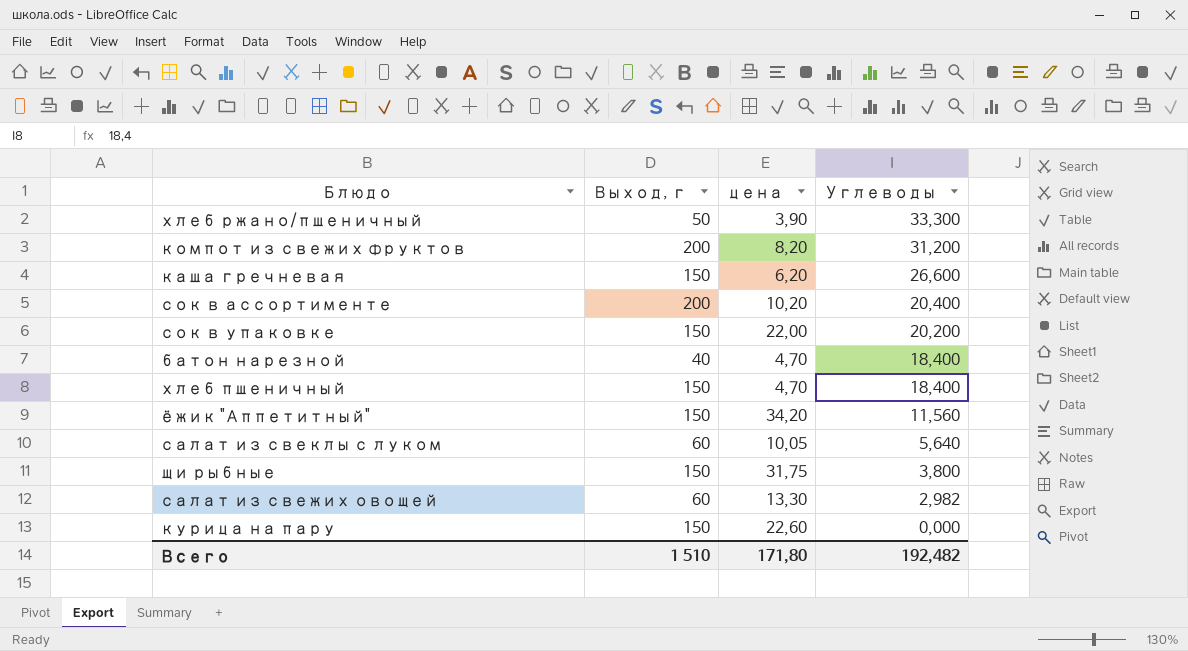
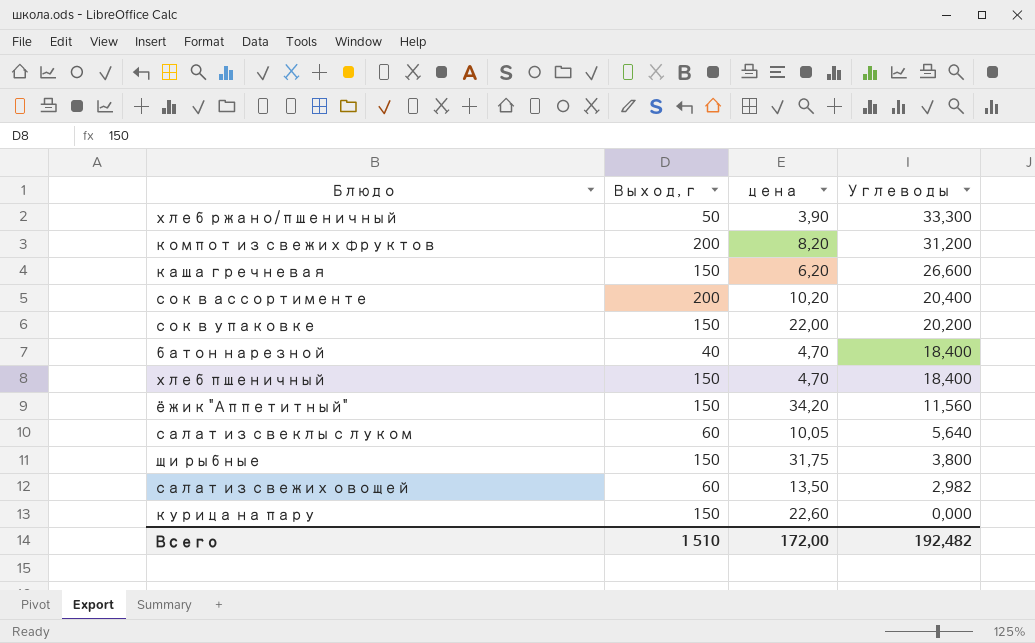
салат из свежих овощей | цена: 13,30 -> 13,50
Всего | цена: 171,80 -> 172,00

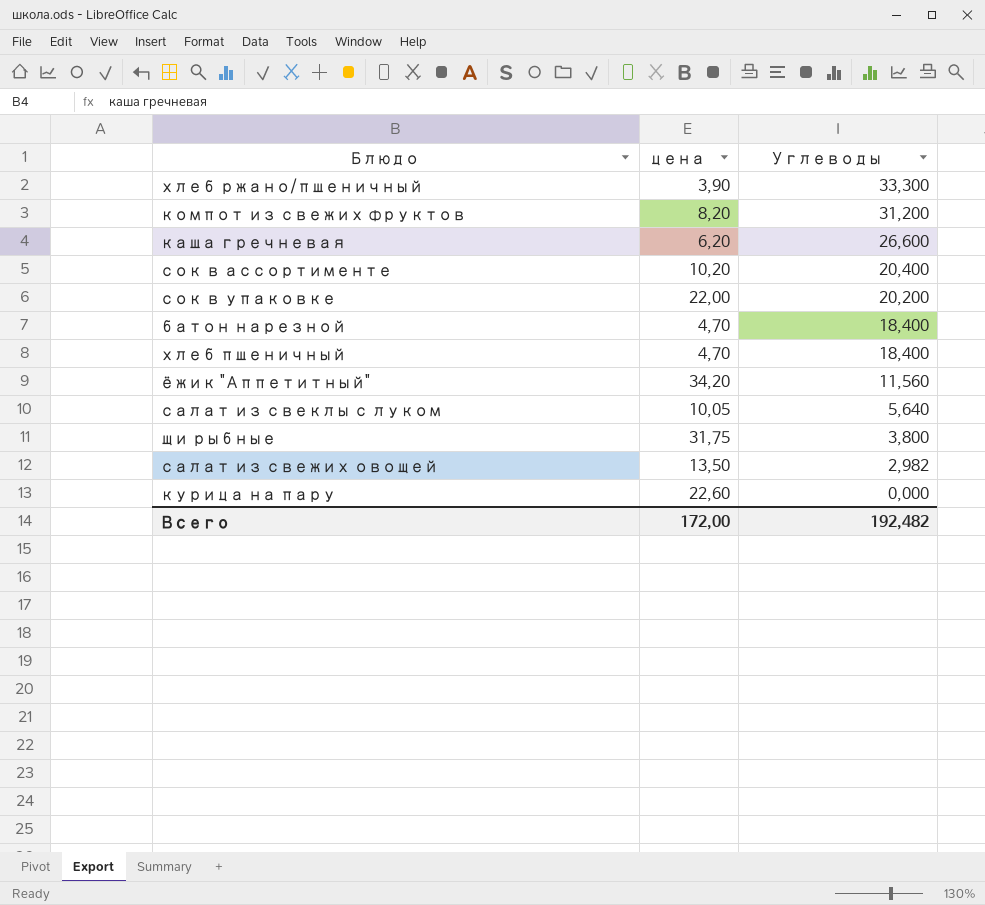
column Выход, г | position: 2 -> none

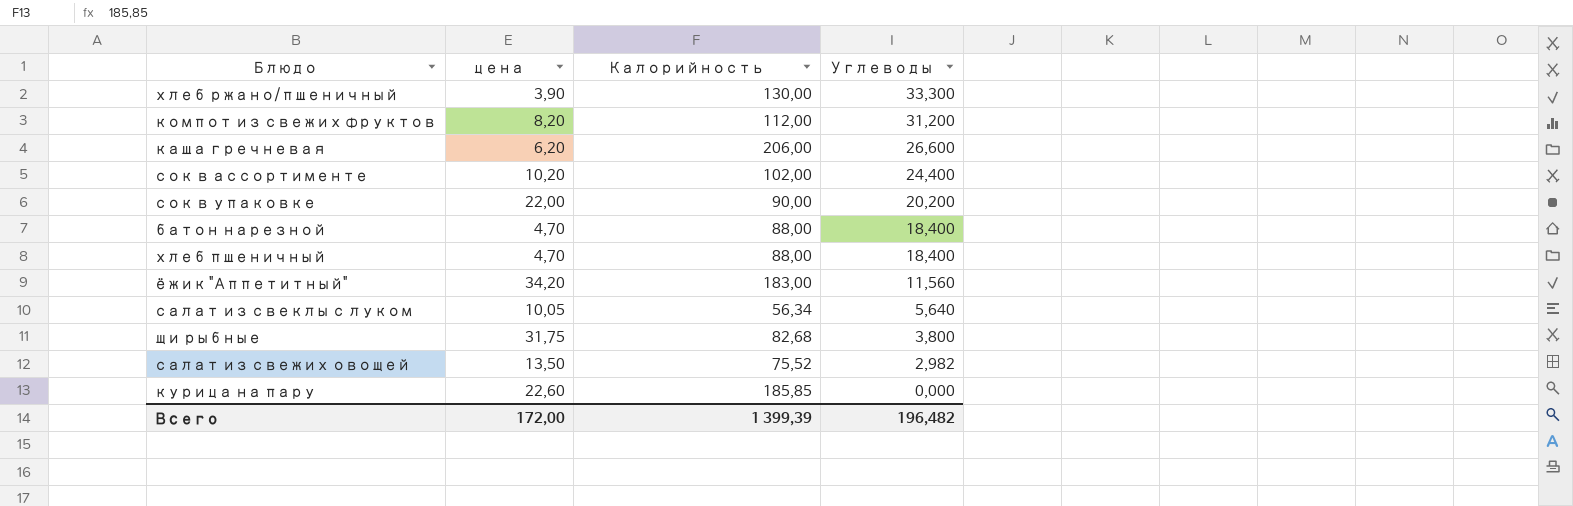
column Калорийность | position: none -> 3
сок в ассортименте | Углеводы: 20,400 -> 24,400
Всего | Углеводы: 192,482 -> 196,482

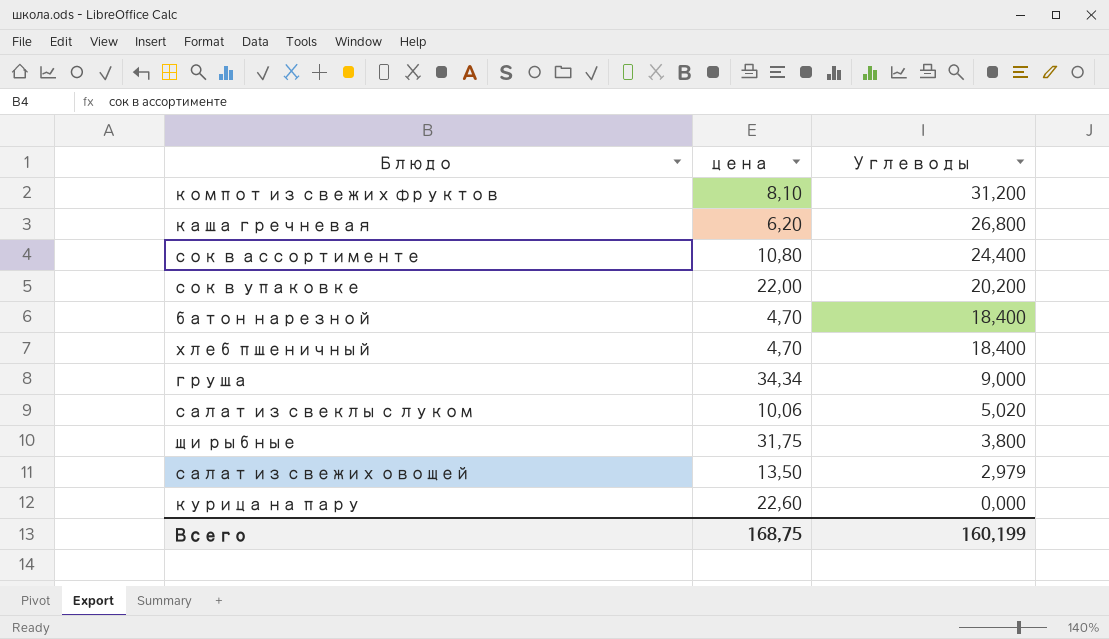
column Калорийность | position: 3 -> none
row хлеб ржано/пшеничный: 3,90 | 130,00 | 33,300 -> none
row ёжик "Аппетитный": 34,20 | 183,00 | 11,560 -> none
компот из свежих фруктов | цена: 8,20 -> 8,10
каша гречневая | Углеводы: 26,600 -> 26,800
сок в ассортименте | цена: 10,20 -> 10,80
row груша: none -> 34,34 | 9,000
салат из свеклы с луком | цена: 10,05 -> 10,06
салат из свеклы с луком | Углеводы: 5,640 -> 5,020
салат из свежих овощей | Углеводы: 2,982 -> 2,979
Всего | цена: 172,00 -> 168,75
Всего | Углеводы: 196,482 -> 160,199

